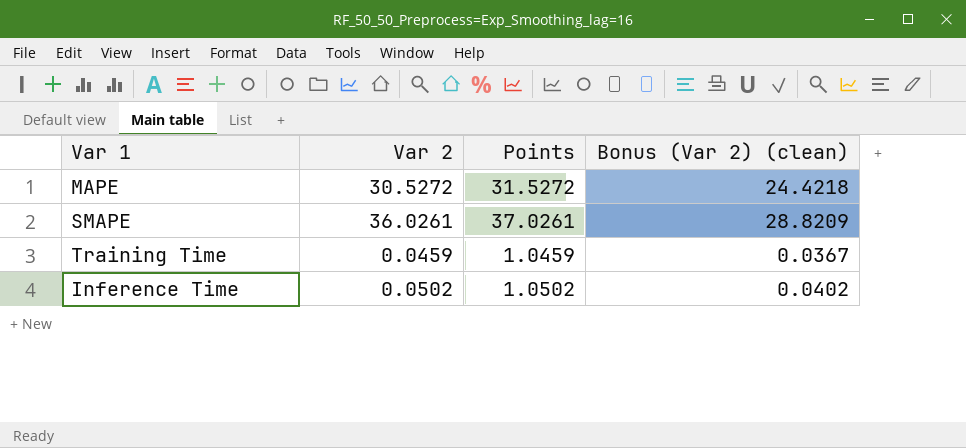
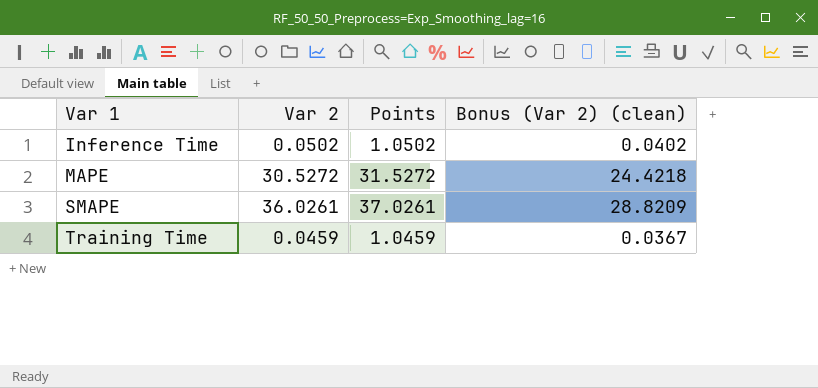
row order: none -> Var 1 ascending

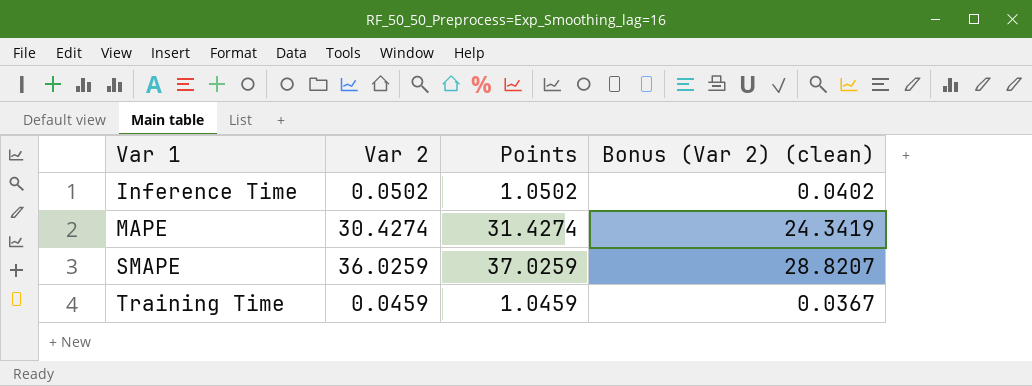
MAPE | Var 2: 30.5272 -> 30.4274
MAPE | Points: 31.5272 -> 31.4274
MAPE | Bonus (Var 2) (clean): 24.4218 -> 24.3419
SMAPE | Var 2: 36.0261 -> 36.0259
SMAPE | Points: 37.0261 -> 37.0259
SMAPE | Bonus (Var 2) (clean): 28.8209 -> 28.8207

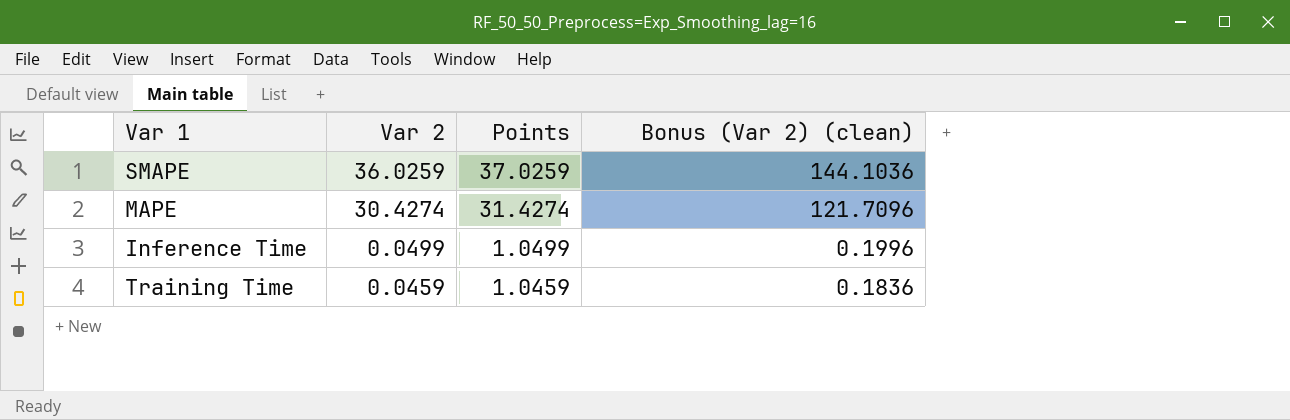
row order: Var 1 ascending -> Var 2 descending
column Bonus (Var 2) (clean) | formula: [Var 2] * 0.8 -> [Var 2] * 4
Inference Time | Var 2: 0.0502 -> 0.0499
Inference Time | Points: 1.0502 -> 1.0499

